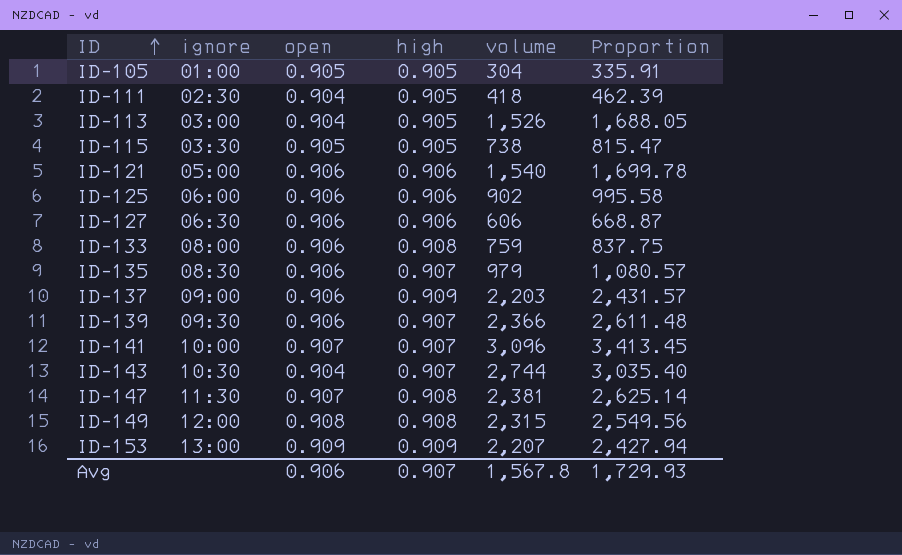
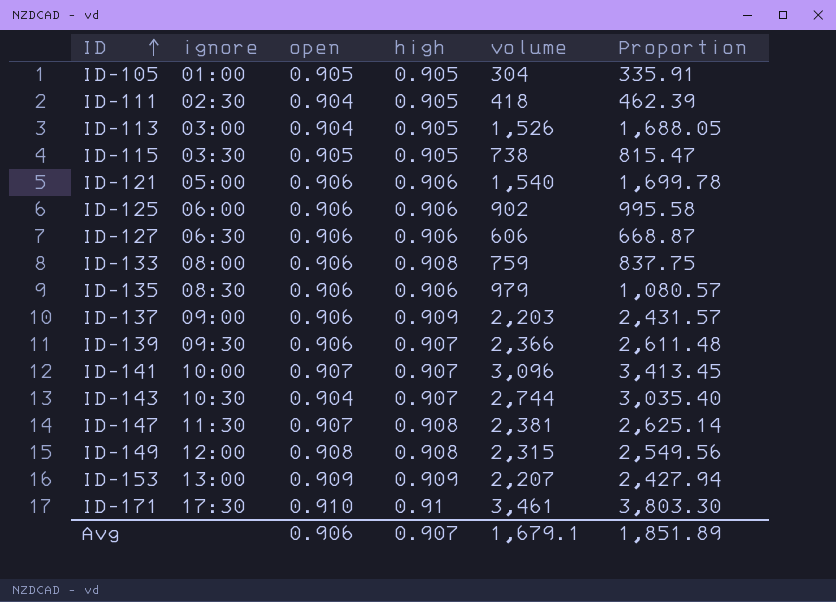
ID-135 | high: 0.907 -> 0.906
row ID-171: none -> 17:30 | 0.910 | 0.91 | 3,461 | 3,803.30
Avg | volume: 1,567.8 -> 1,679.1
Avg | Proportion: 1,729.93 -> 1,851.89

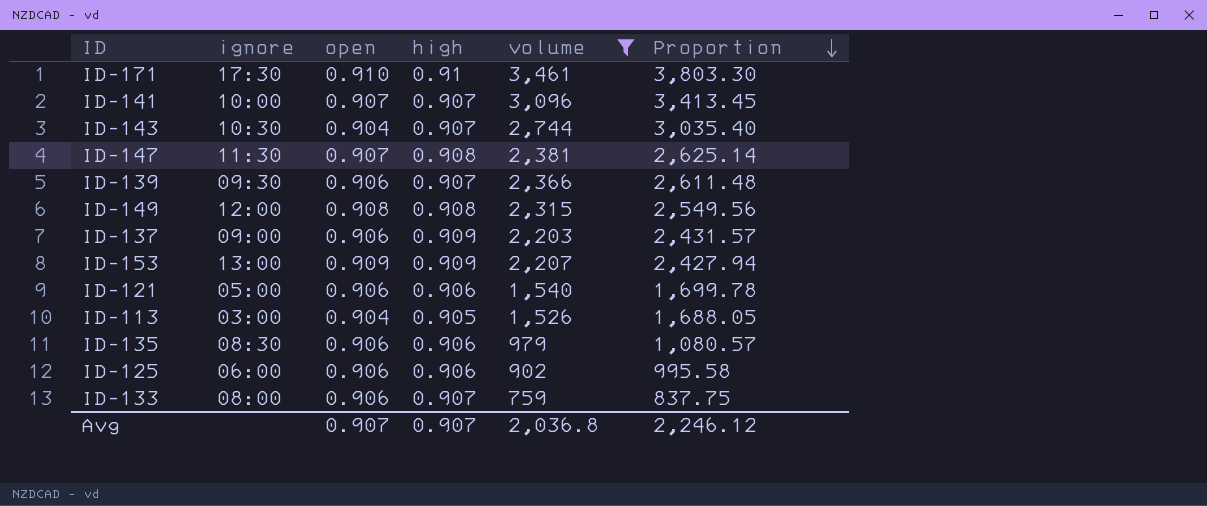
filter: none -> volume >= 759
row order: ID ascending -> Proportion descending
ID-133 | high: 0.908 -> 0.907
Avg | open: 0.906 -> 0.907
Avg | volume: 1,679.1 -> 2,036.8
Avg | Proportion: 1,851.89 -> 2,246.12

